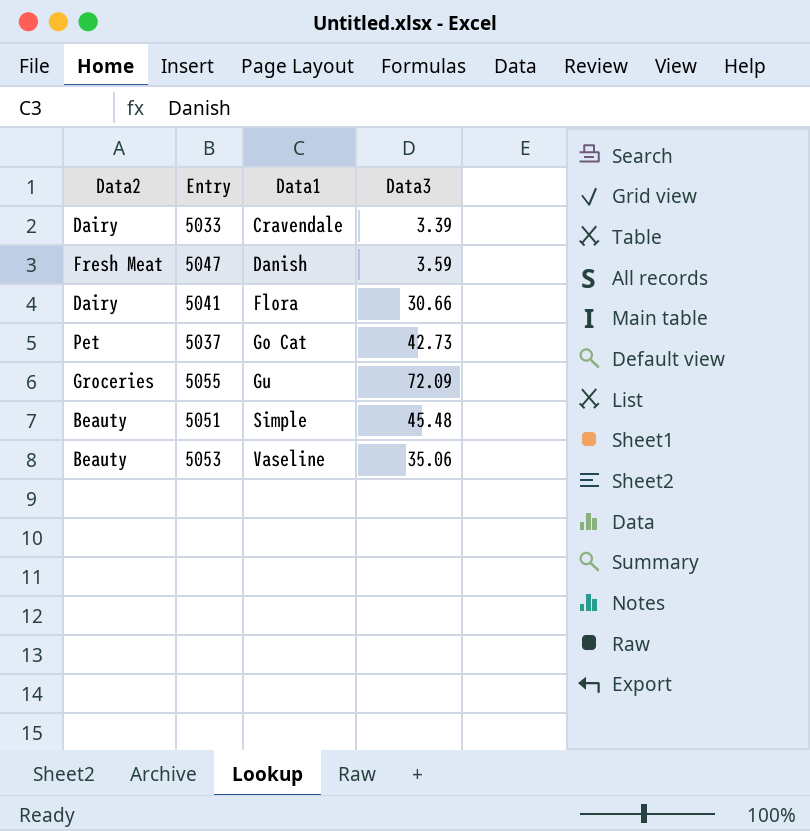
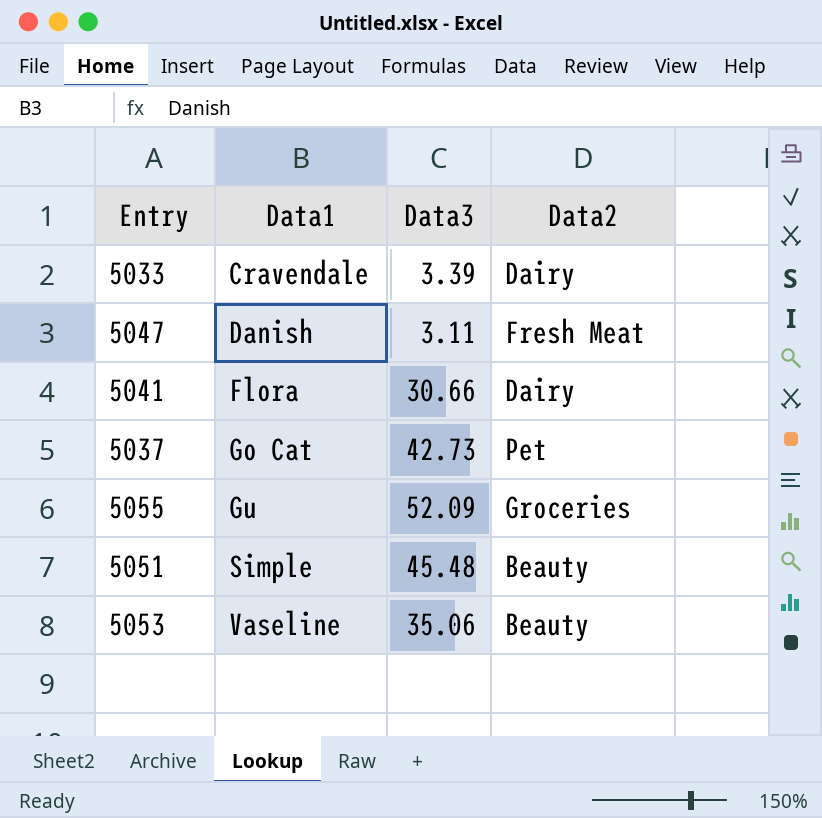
column Data2 | position: 1 -> 4
5047 | Data3: 3.59 -> 3.11
5055 | Data3: 72.09 -> 52.09

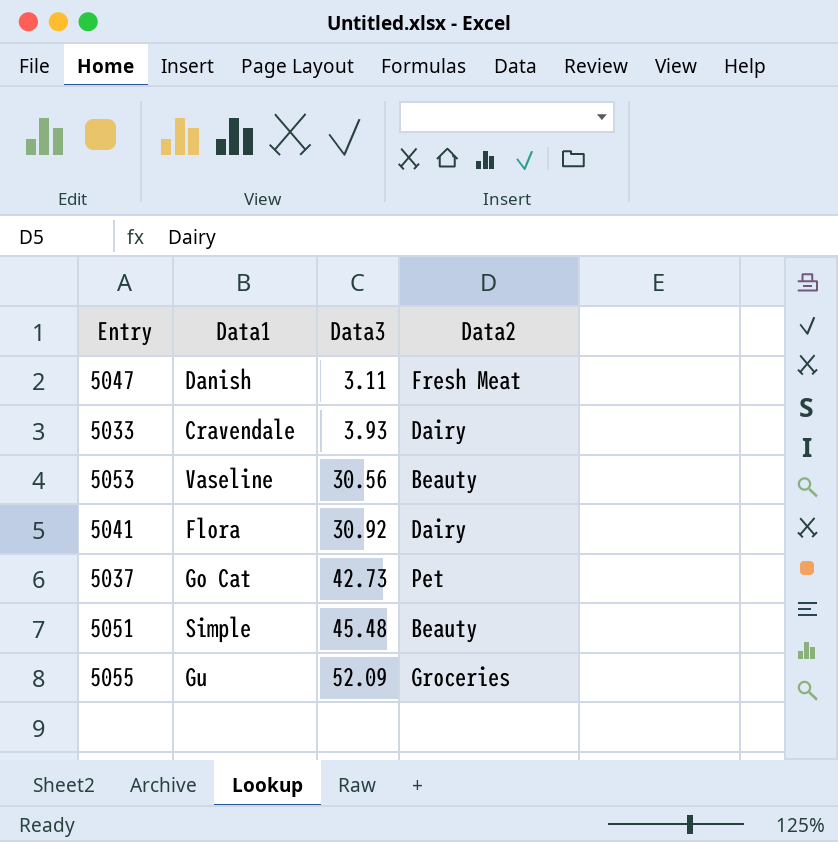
row order: Data1 ascending -> Data3 ascending
5033 | Data3: 3.39 -> 3.93
5053 | Data3: 35.06 -> 30.56
5041 | Data3: 30.66 -> 30.92

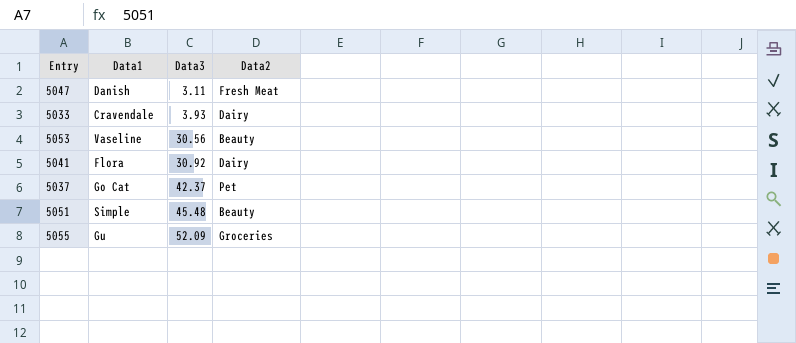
5037 | Data3: 42.73 -> 42.37

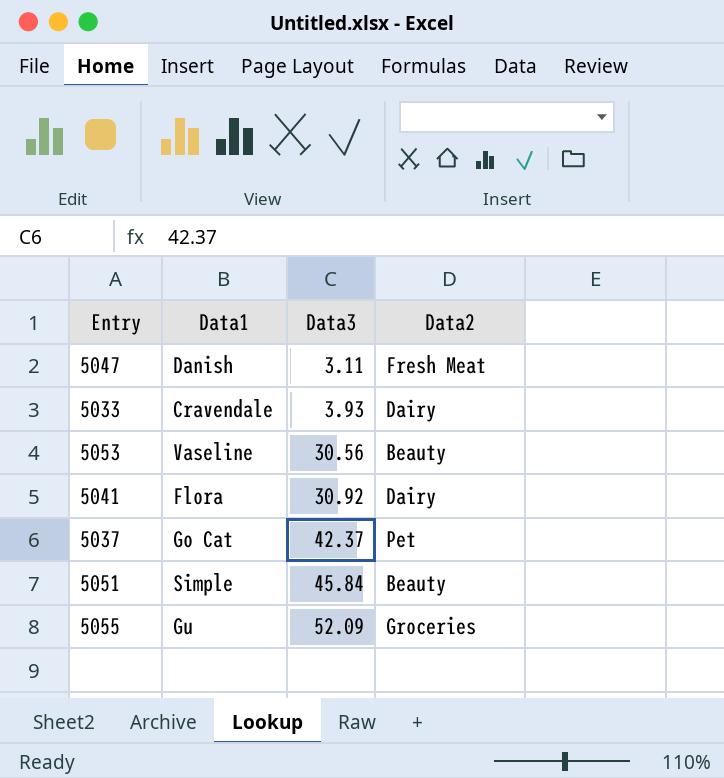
5051 | Data3: 45.48 -> 45.84

